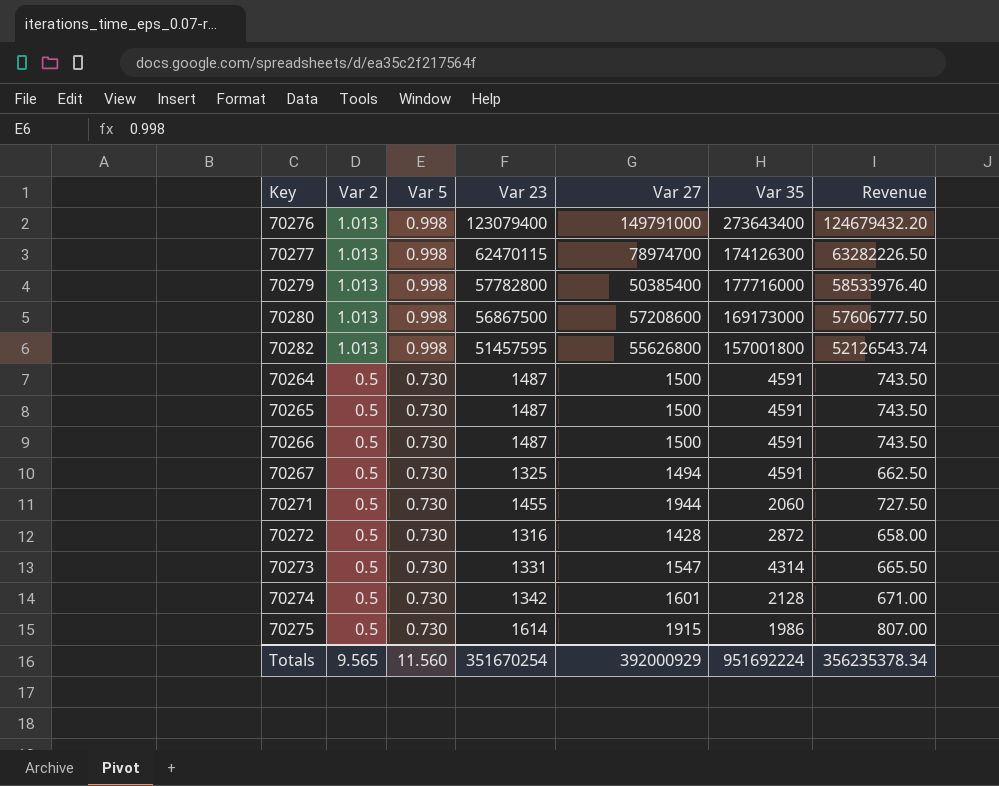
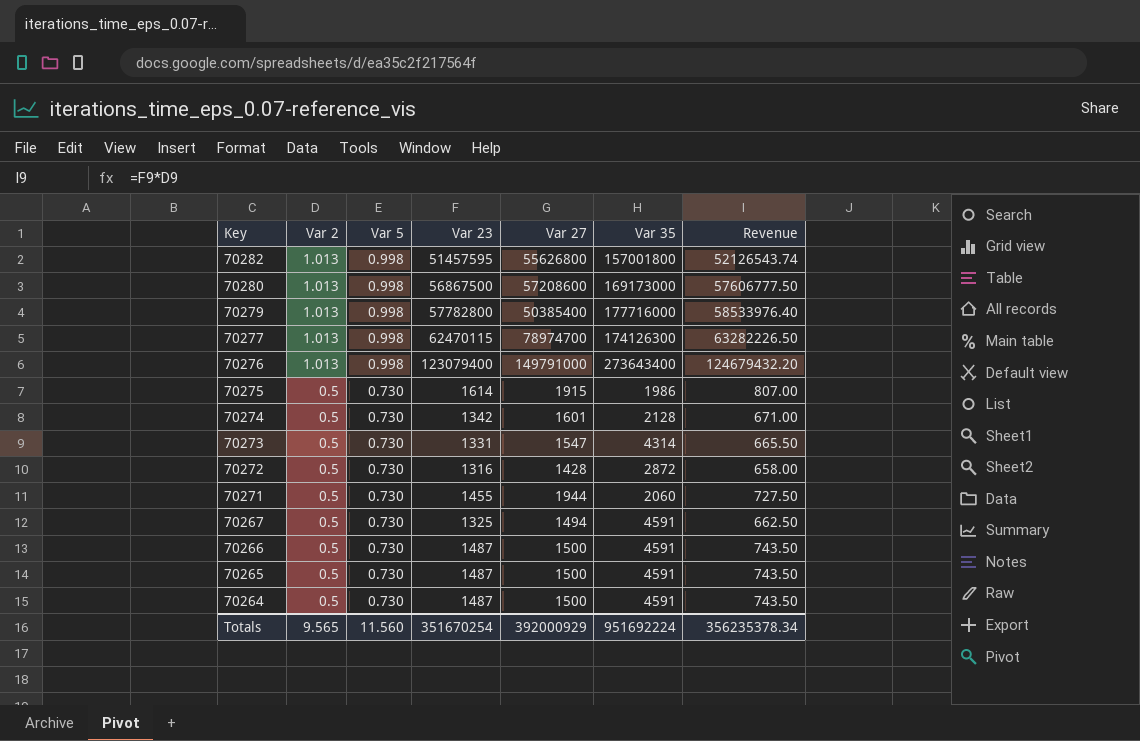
row order: Var 2 descending -> Key descending

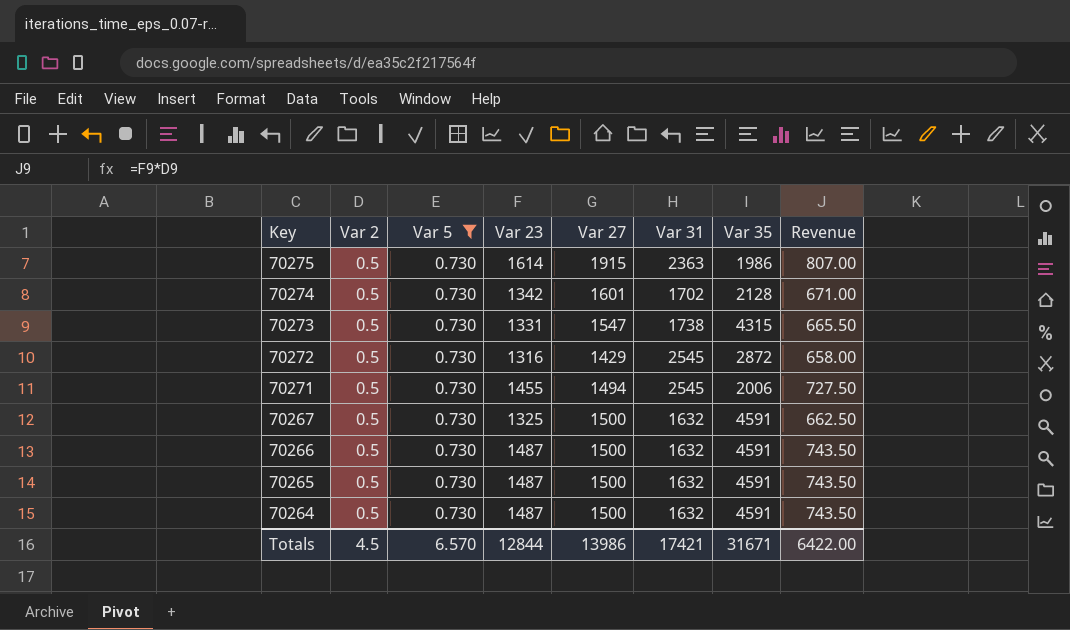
filter: none -> Var 5 = 0.730
column Var 31 | position: none -> 6
70273 | Var 35: 4314 -> 4315
70272 | Var 27: 1428 -> 1429
70271 | Var 27: 1944 -> 1494
70271 | Var 35: 2060 -> 2006
70267 | Var 27: 1494 -> 1500
Totals | Var 2: 9.565 -> 4.5
Totals | Var 5: 11.560 -> 6.570
Totals | Var 23: 351670254 -> 12844
Totals | Var 27: 392000929 -> 13986
Totals | Var 35: 951692224 -> 31671
Totals | Revenue: 356235378.34 -> 6422.00

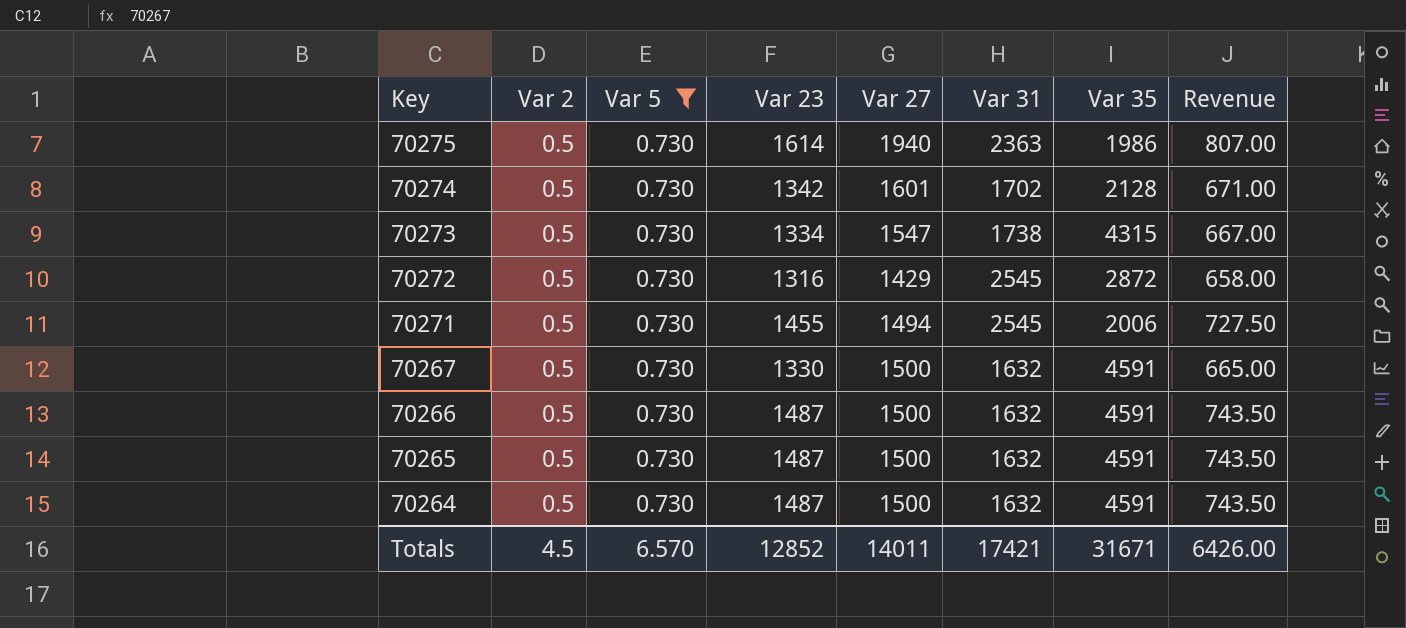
70275 | Var 27: 1915 -> 1940
70273 | Var 23: 1331 -> 1334
70273 | Revenue: 665.50 -> 667.00
70267 | Var 23: 1325 -> 1330
70267 | Revenue: 662.50 -> 665.00
Totals | Var 23: 12844 -> 12852
Totals | Var 27: 13986 -> 14011
Totals | Revenue: 6422.00 -> 6426.00

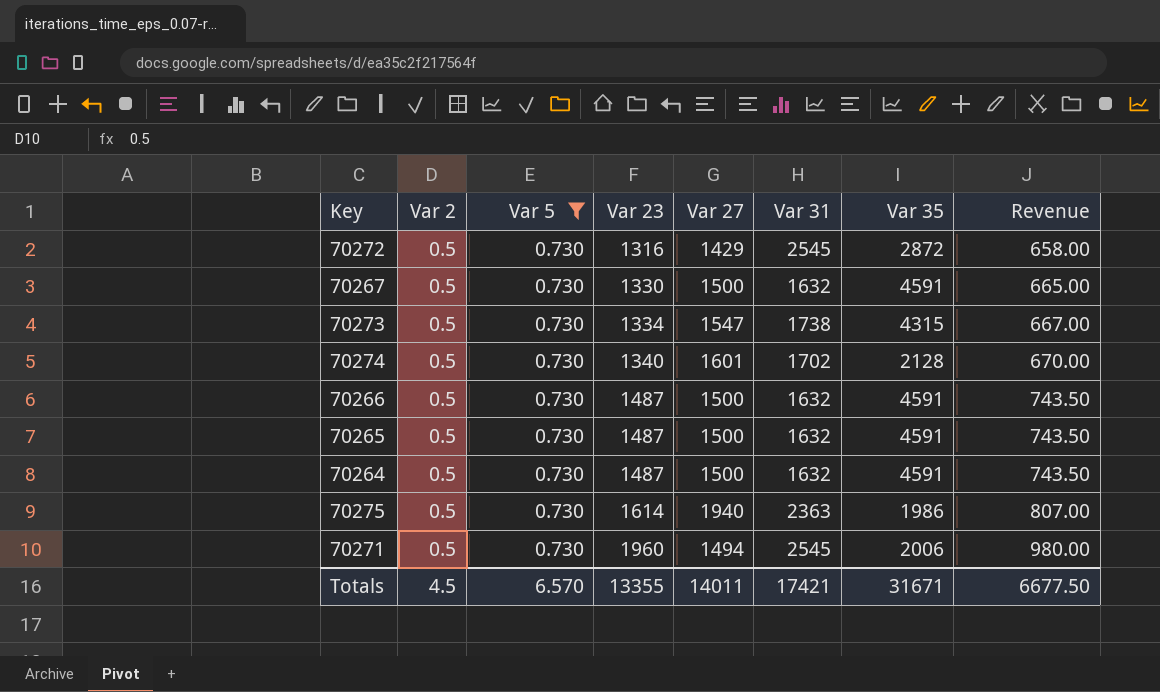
row order: Key descending -> Var 23 ascending
70274 | Var 23: 1342 -> 1340
70274 | Revenue: 671.00 -> 670.00
70271 | Var 23: 1455 -> 1960
70271 | Revenue: 727.50 -> 980.00
Totals | Var 23: 12852 -> 13355
Totals | Revenue: 6426.00 -> 6677.50

